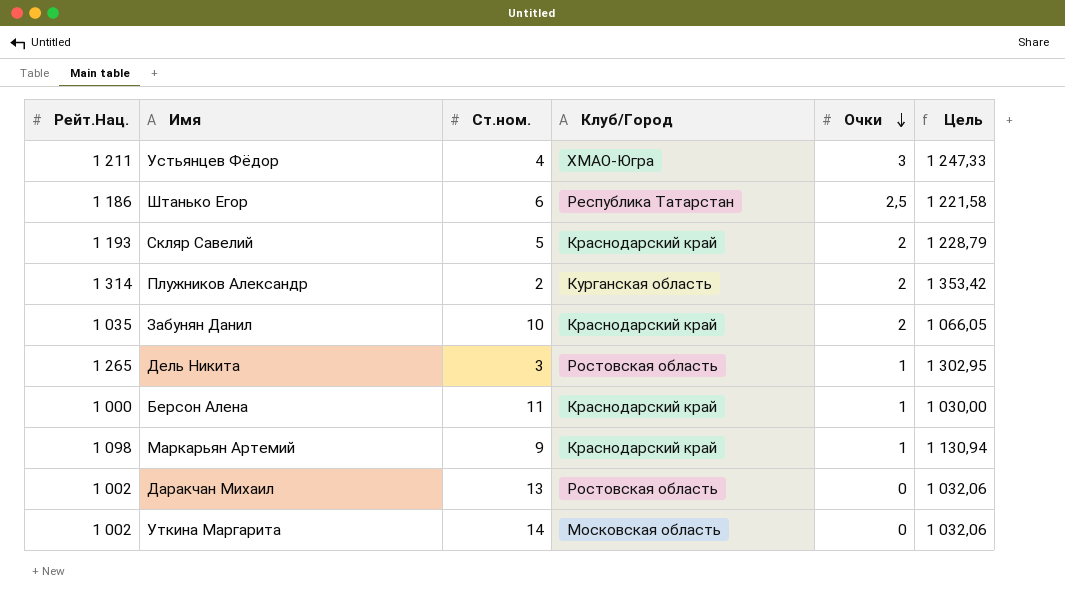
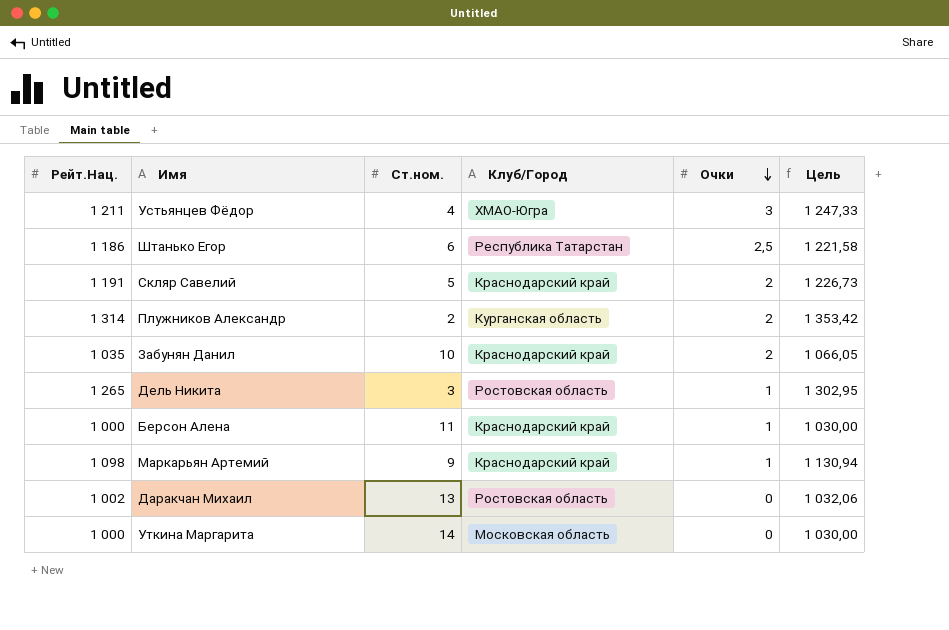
Скляр Савелий | Рейт.Нац.: 1 193 -> 1 191
Скляр Савелий | Цель: 1 228,79 -> 1 226,73
Уткина Маргарита | Рейт.Нац.: 1 002 -> 1 000
Уткина Маргарита | Цель: 1 032,06 -> 1 030,00

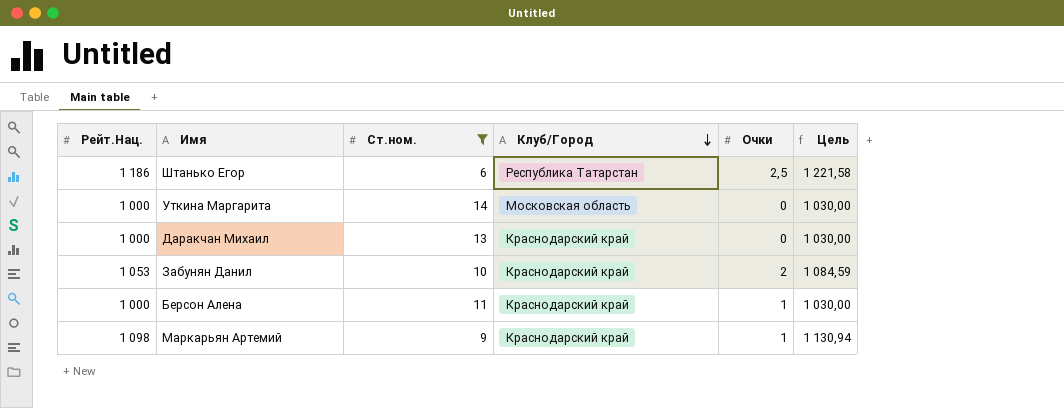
filter: none -> Ст.ном. >= 6
row order: Очки descending -> Клуб/Город descending
Даракчан Михаил | Рейт.Нац.: 1 002 -> 1 000
Даракчан Михаил | Клуб/Город: Ростовская область -> Краснодарский край
Даракчан Михаил | Цель: 1 032,06 -> 1 030,00
Забунян Данил | Рейт.Нац.: 1 035 -> 1 053
Забунян Данил | Цель: 1 066,05 -> 1 084,59

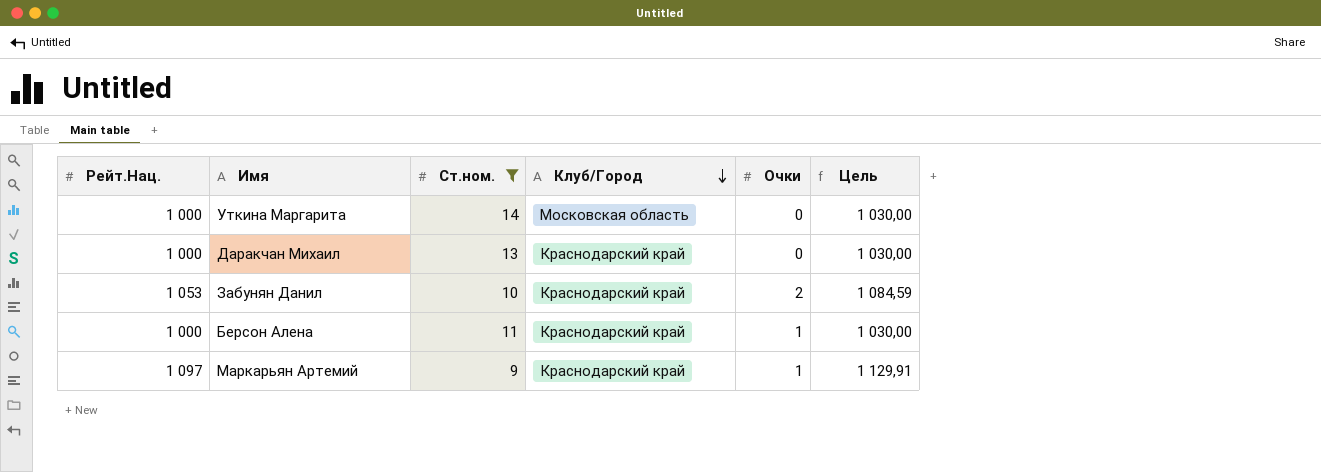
row Штанько Егор: 1 186 | 6 | Республика Татарстан | 2,5 | 1 221,58 -> none
Маркарьян Артемий | Рейт.Нац.: 1 098 -> 1 097
Маркарьян Артемий | Цель: 1 130,94 -> 1 129,91

